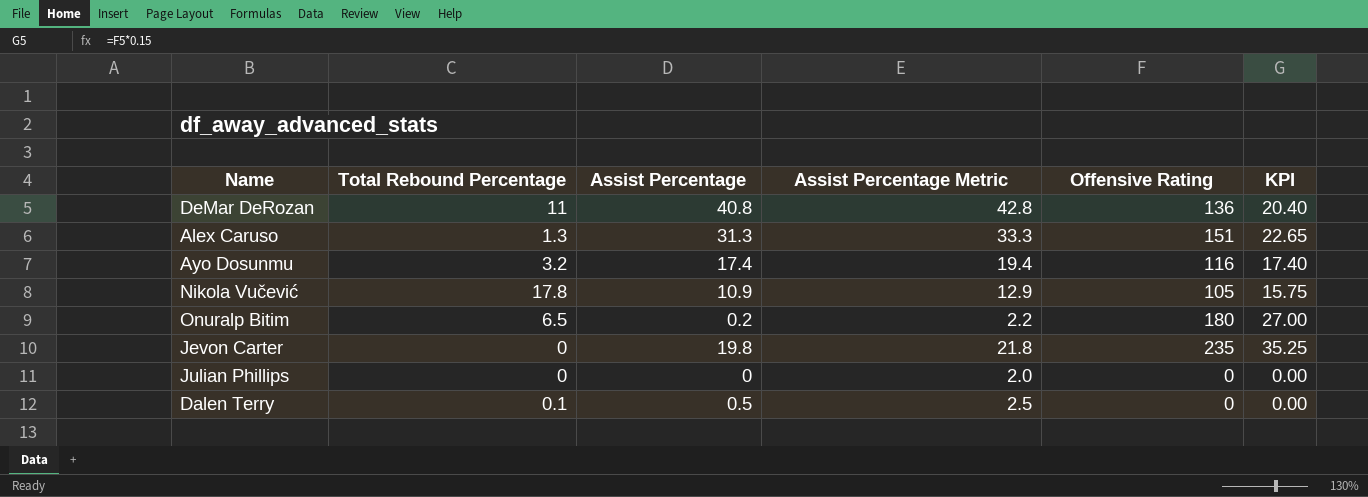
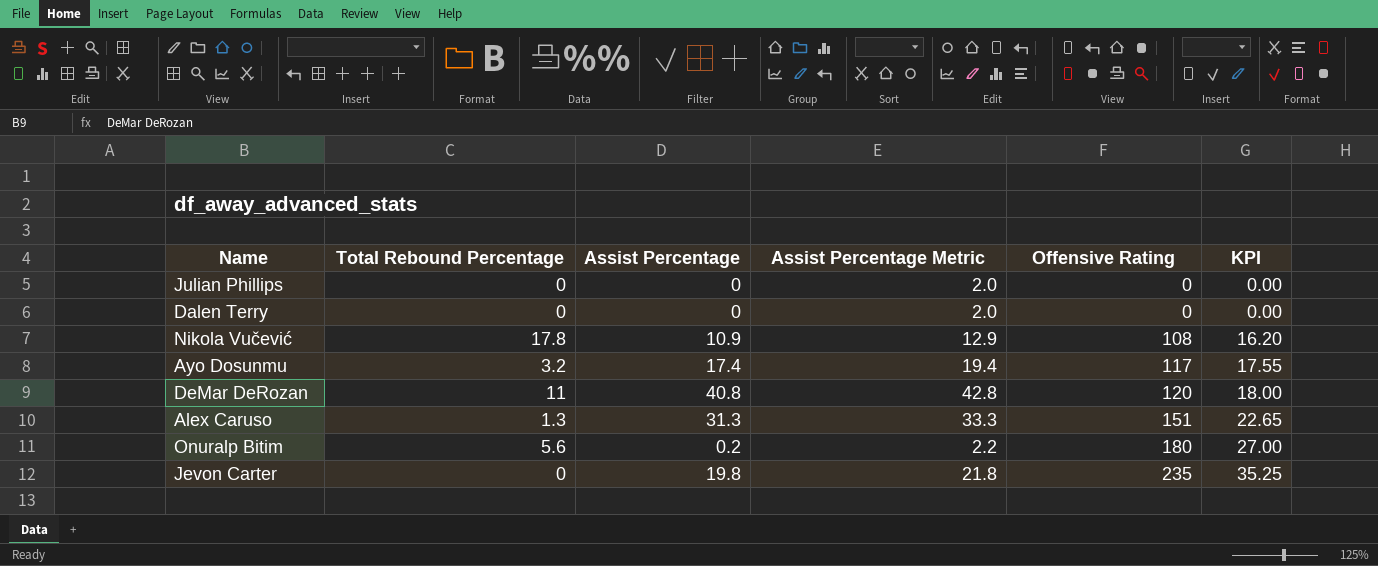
row order: none -> Offensive Rating ascending
Dalen Terry | Total Rebound Percentage: 0.1 -> 0
Dalen Terry | Assist Percentage: 0.5 -> 0
Dalen Terry | Assist Percentage Metric: 2.5 -> 2.0
Nikola Vučević | Offensive Rating: 105 -> 108
Nikola Vučević | KPI: 15.75 -> 16.20
Ayo Dosunmu | Offensive Rating: 116 -> 117
Ayo Dosunmu | KPI: 17.40 -> 17.55
DeMar DeRozan | Offensive Rating: 136 -> 120
DeMar DeRozan | KPI: 20.40 -> 18.00
Onuralp Bitim | Total Rebound Percentage: 6.5 -> 5.6

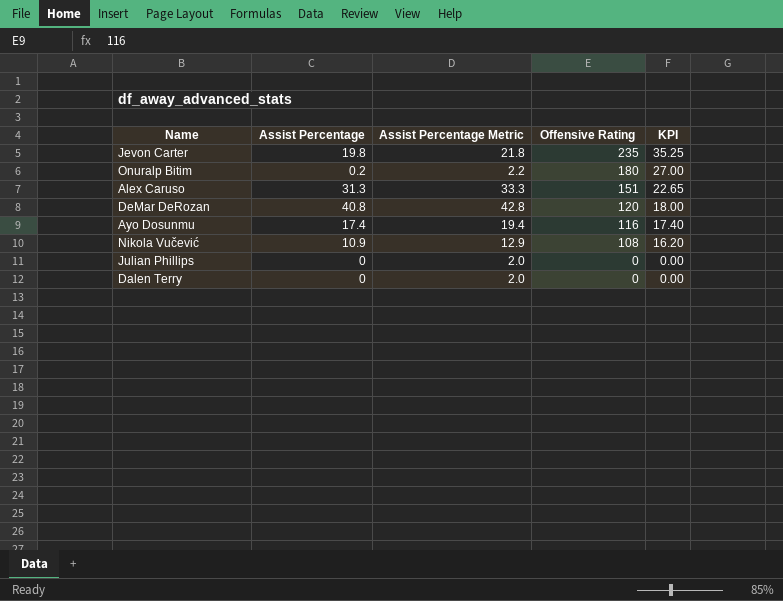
row order: Offensive Rating ascending -> Offensive Rating descending
column Total Rebound Percentage | position: 2 -> none
Ayo Dosunmu | Offensive Rating: 117 -> 116
Ayo Dosunmu | KPI: 17.55 -> 17.40

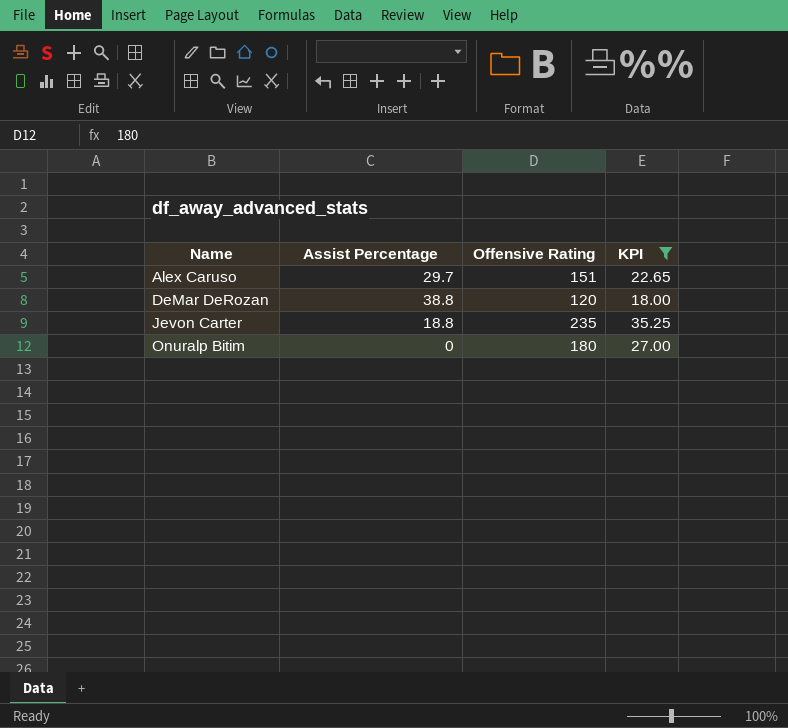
filter: none -> KPI >= 18.00
row order: Offensive Rating descending -> Name ascending
column Assist Percentage Metric | formula: [Assist Percentage] + 2 -> none
Alex Caruso | Assist Percentage: 31.3 -> 29.7
DeMar DeRozan | Assist Percentage: 40.8 -> 38.8
Jevon Carter | Assist Percentage: 19.8 -> 18.8
Onuralp Bitim | Assist Percentage: 0.2 -> 0

